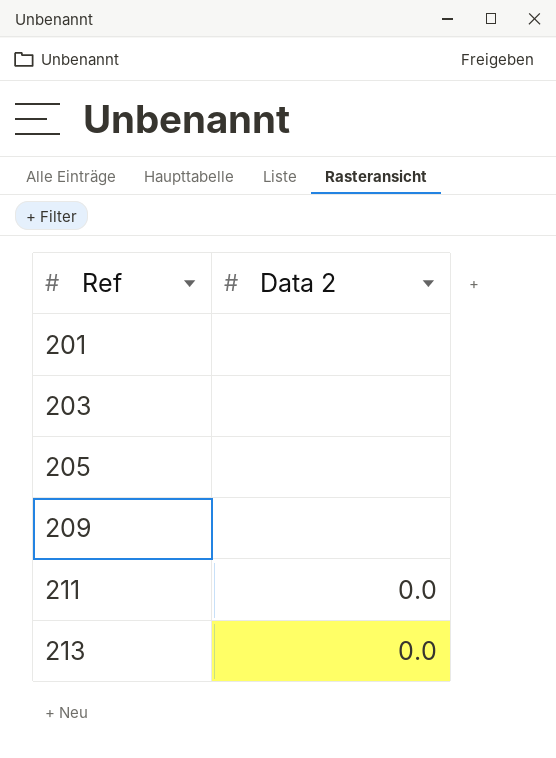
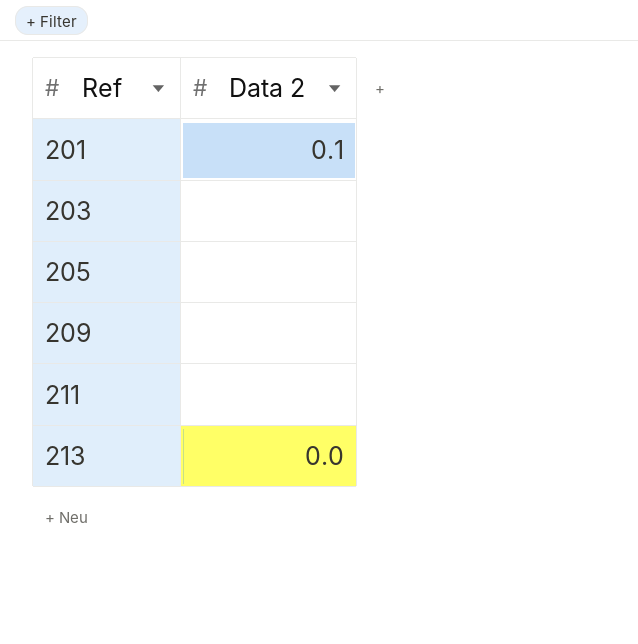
201 | Data 2: none -> 0.1
211 | Data 2: 0.0 -> none

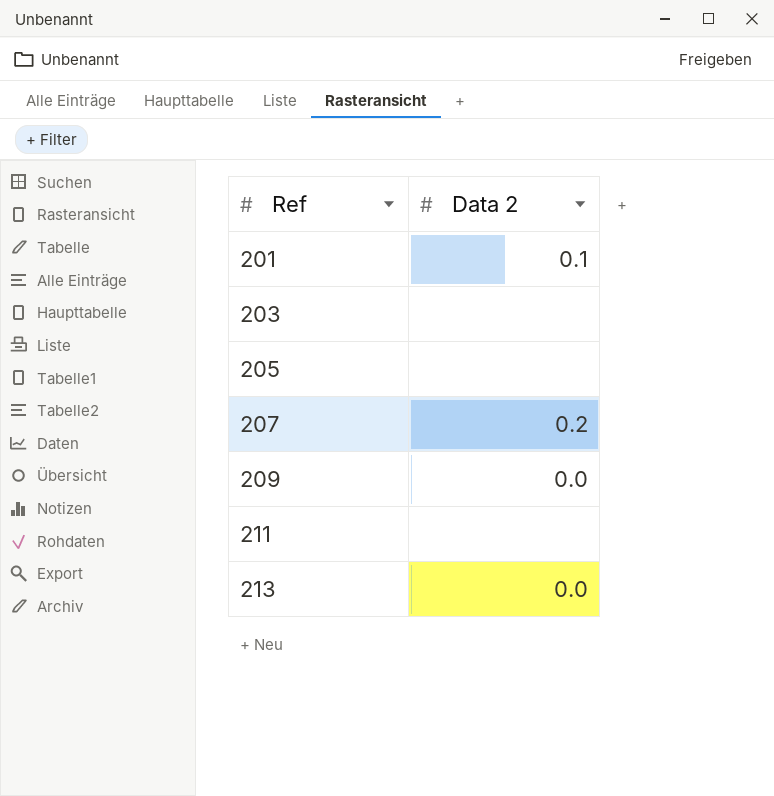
row 207: none -> 0.2
209 | Data 2: none -> 0.0

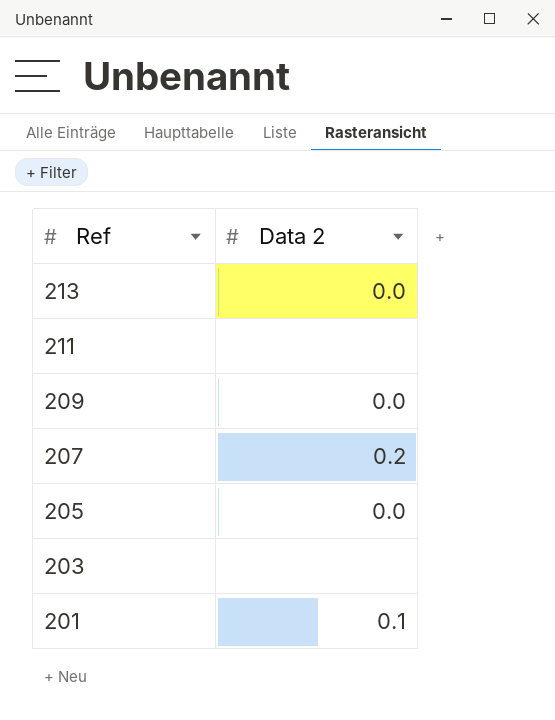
row order: Ref ascending -> Ref descending
205 | Data 2: none -> 0.0

